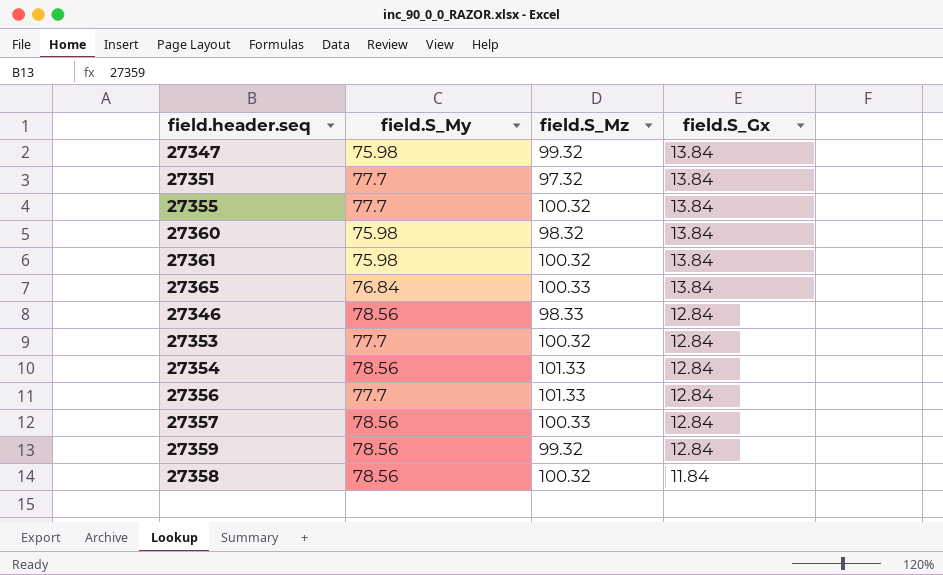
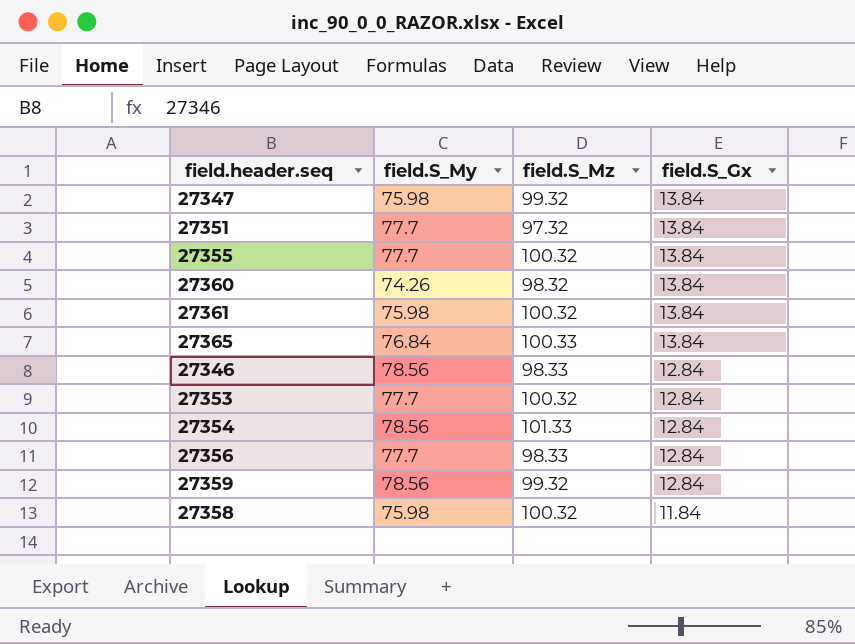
row 27357: 78.56 | 100.33 | 12.84 -> none
27360 | field.S_My: 75.98 -> 74.26
27356 | field.S_Mz: 101.33 -> 98.33
27358 | field.S_My: 78.56 -> 75.98

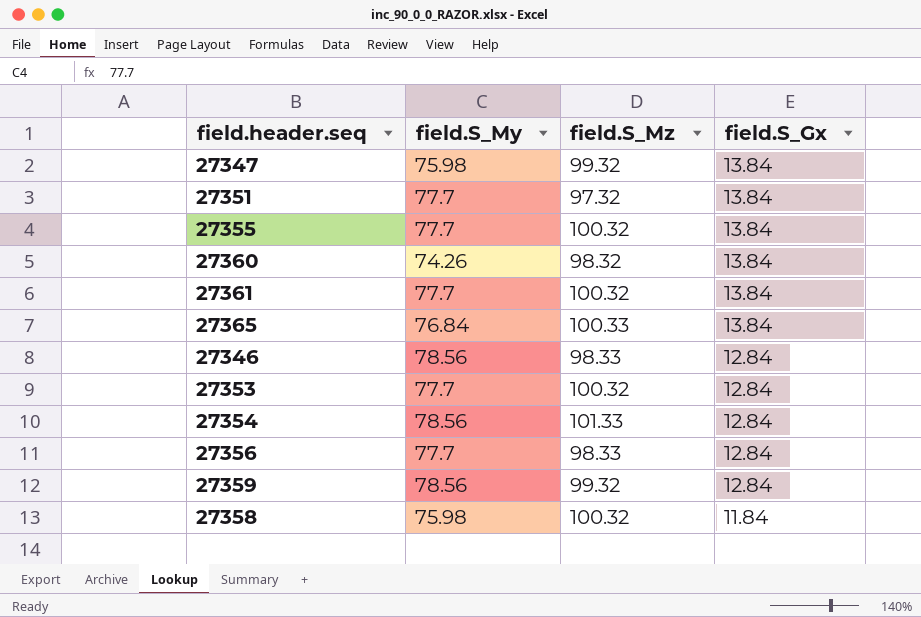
27361 | field.S_My: 75.98 -> 77.7

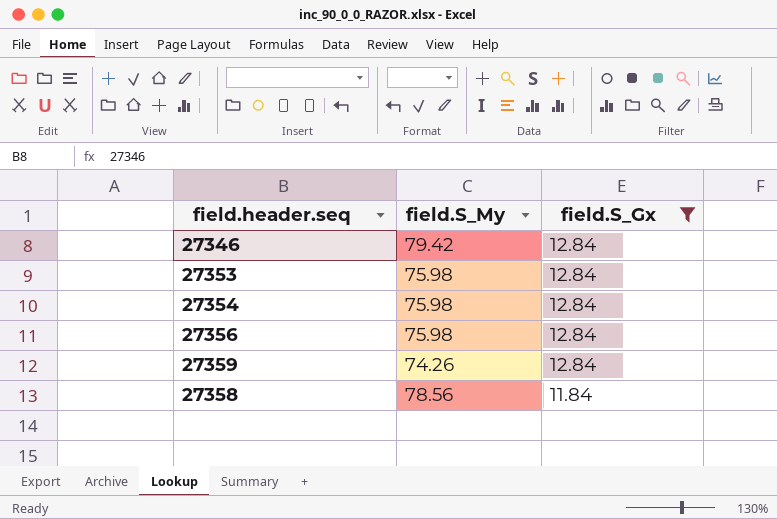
filter: none -> field.S_Gx != 13.84
column field.S_Mz | position: 3 -> none
27346 | field.S_My: 78.56 -> 79.42
27353 | field.S_My: 77.7 -> 75.98
27354 | field.S_My: 78.56 -> 75.98
27356 | field.S_My: 77.7 -> 75.98
27359 | field.S_My: 78.56 -> 74.26
27358 | field.S_My: 75.98 -> 78.56

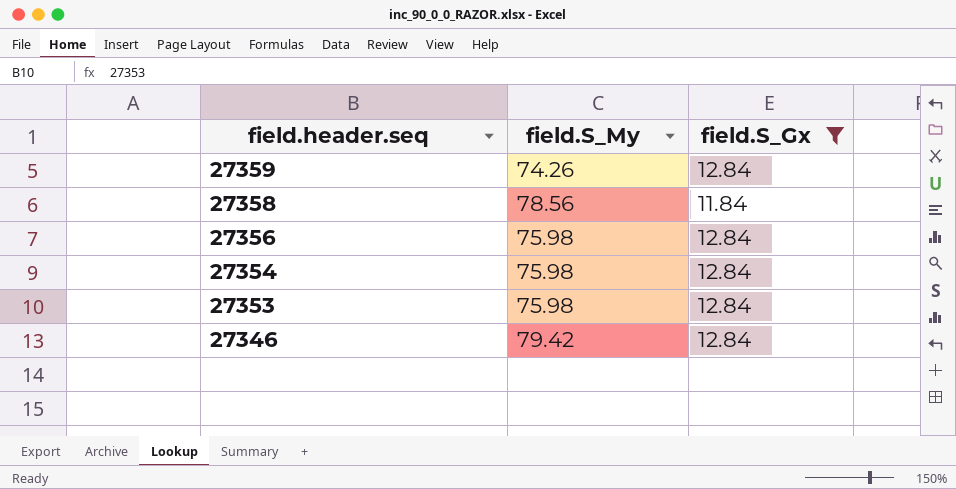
row order: field.S_Gx descending -> field.header.seq descending

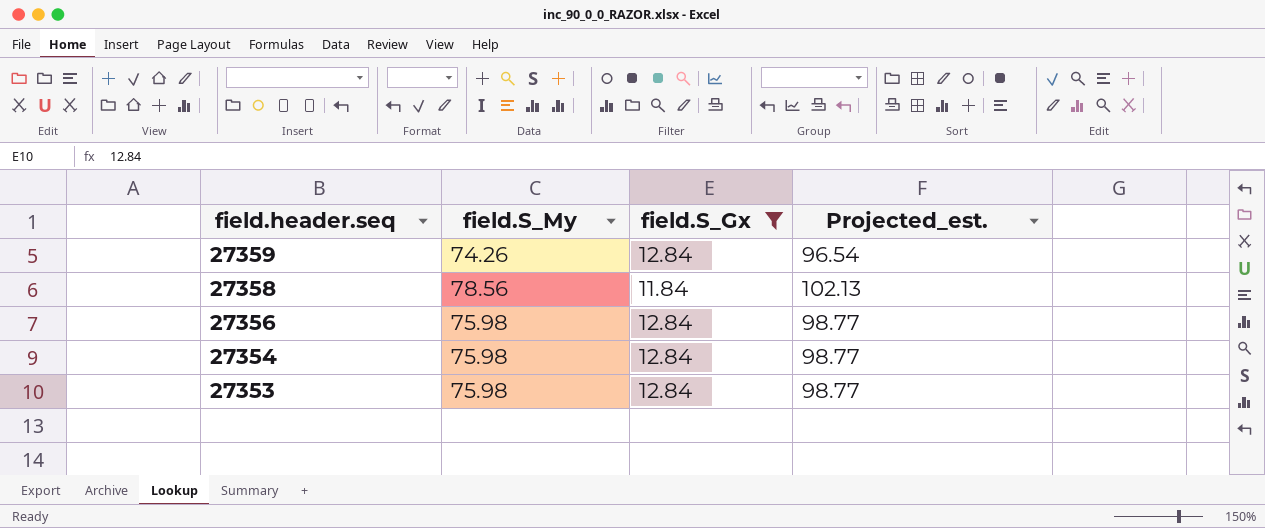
column Projected_est. | formula: none -> [field.S_My] * 1.3
row 27346: 79.42 | 12.84 -> none

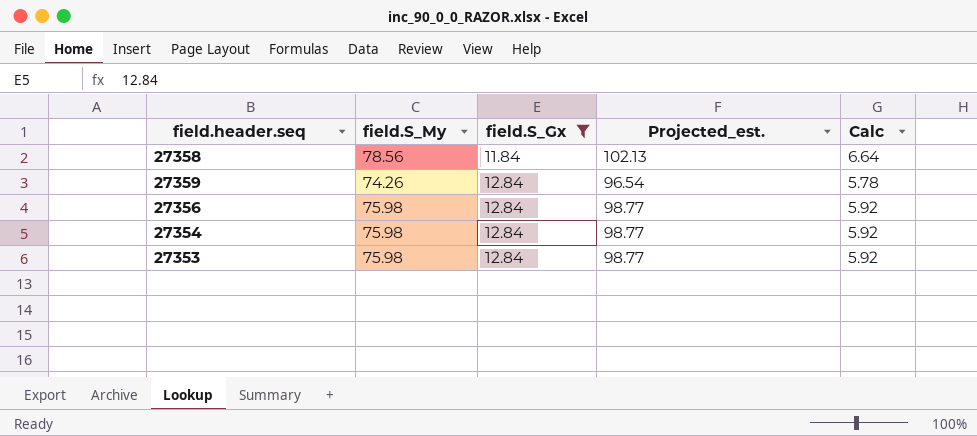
row order: field.header.seq descending -> field.S_Gx ascending
column Calc | formula: none -> [field.S_My] / [field.S_Gx]

